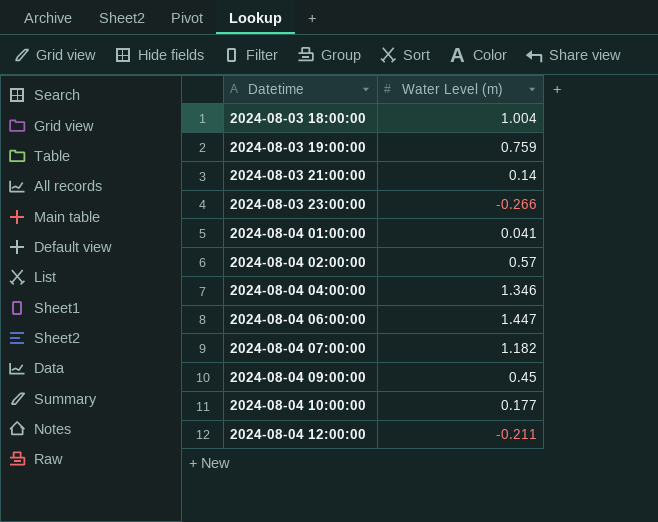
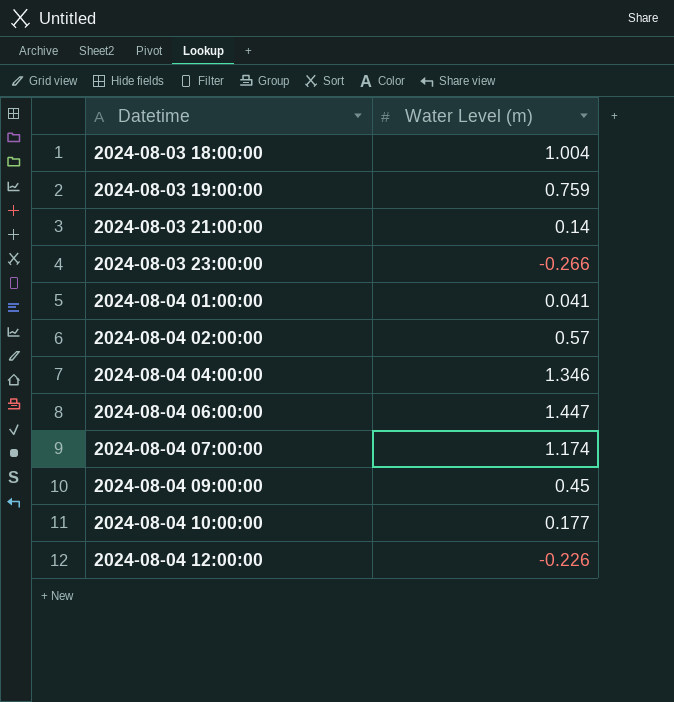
2024-08-04 07:00:00 | Water Level (m): 1.182 -> 1.174
2024-08-04 12:00:00 | Water Level (m): -0.211 -> -0.226

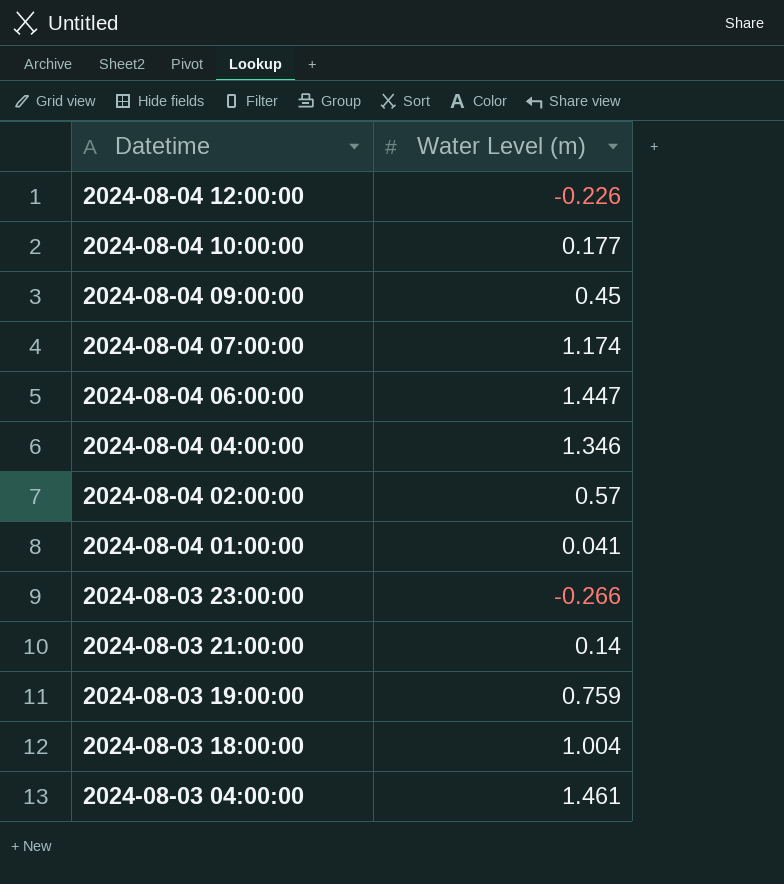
row order: Datetime ascending -> Datetime descending
row 2024-08-03 04:00:00: none -> 1.461

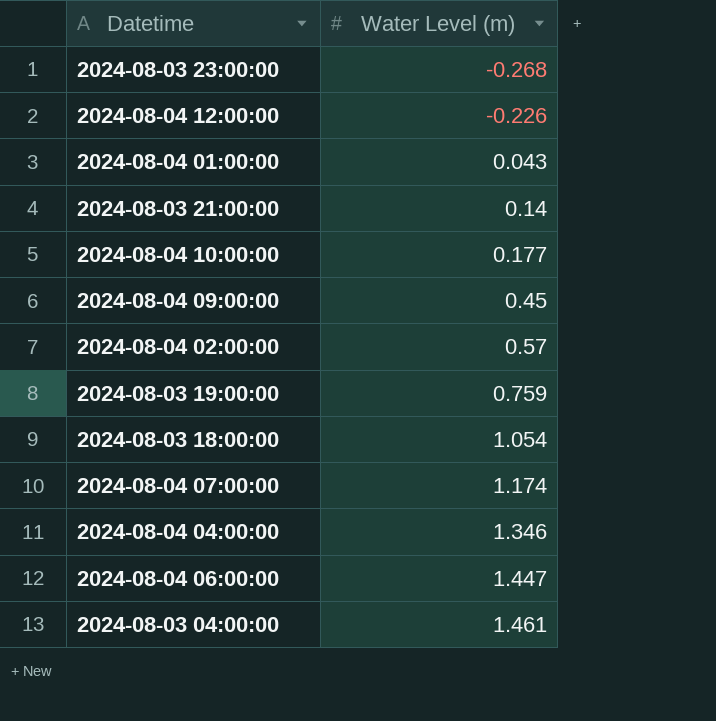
row order: Datetime descending -> Water Level (m) ascending
2024-08-03 23:00:00 | Water Level (m): -0.266 -> -0.268
2024-08-04 01:00:00 | Water Level (m): 0.041 -> 0.043
2024-08-03 18:00:00 | Water Level (m): 1.004 -> 1.054

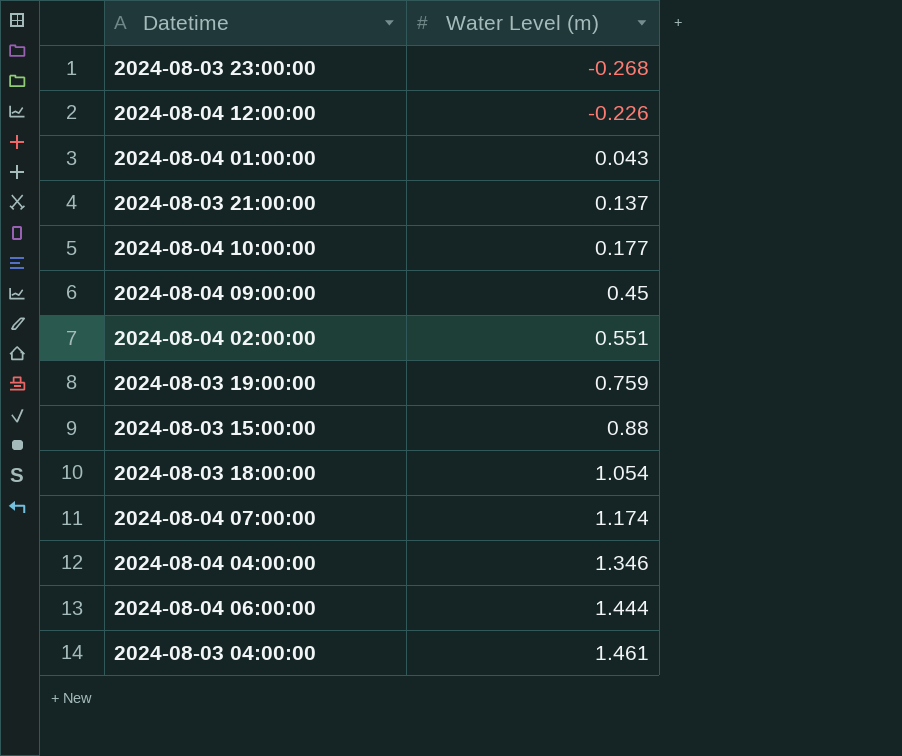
2024-08-03 21:00:00 | Water Level (m): 0.14 -> 0.137
2024-08-04 02:00:00 | Water Level (m): 0.57 -> 0.551
row 2024-08-03 15:00:00: none -> 0.88
2024-08-04 06:00:00 | Water Level (m): 1.447 -> 1.444

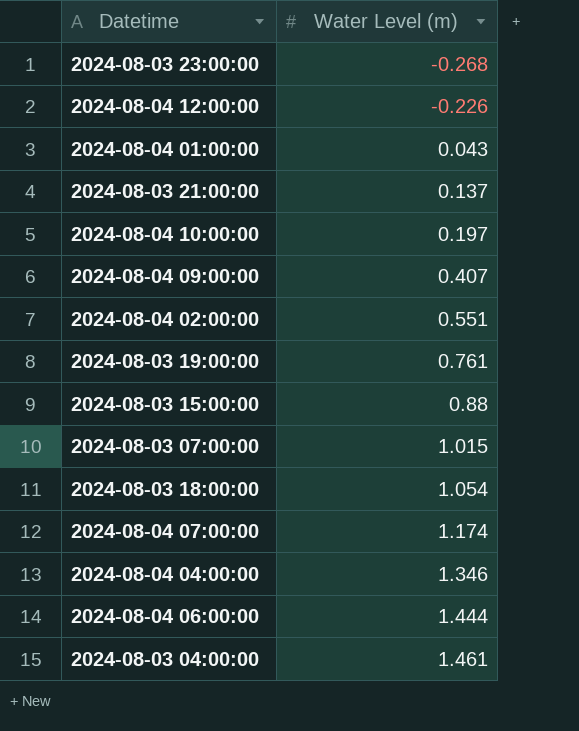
2024-08-04 10:00:00 | Water Level (m): 0.177 -> 0.197
2024-08-04 09:00:00 | Water Level (m): 0.45 -> 0.407
2024-08-03 19:00:00 | Water Level (m): 0.759 -> 0.761
row 2024-08-03 07:00:00: none -> 1.015

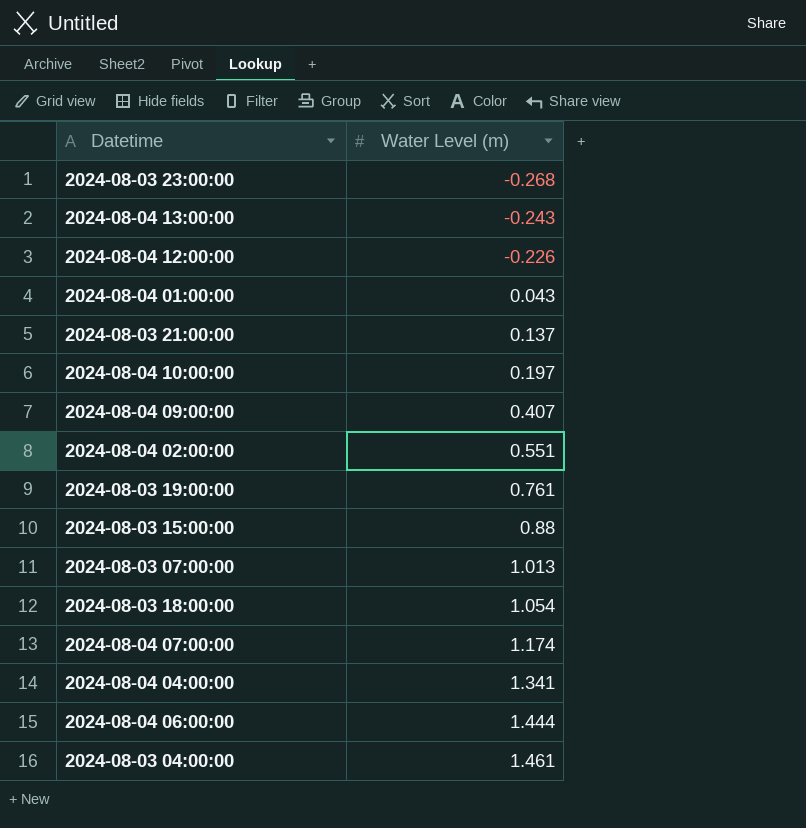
row 2024-08-04 13:00:00: none -> -0.243
2024-08-03 07:00:00 | Water Level (m): 1.015 -> 1.013
2024-08-04 04:00:00 | Water Level (m): 1.346 -> 1.341

